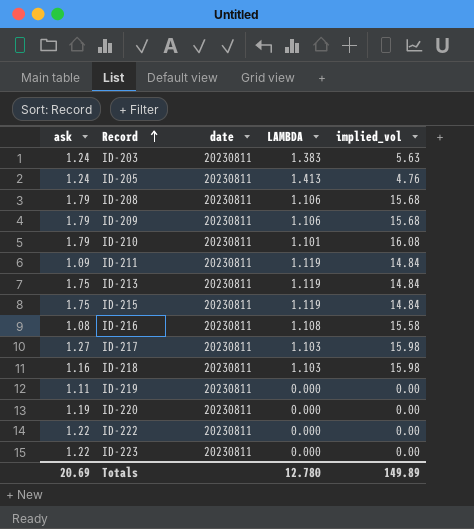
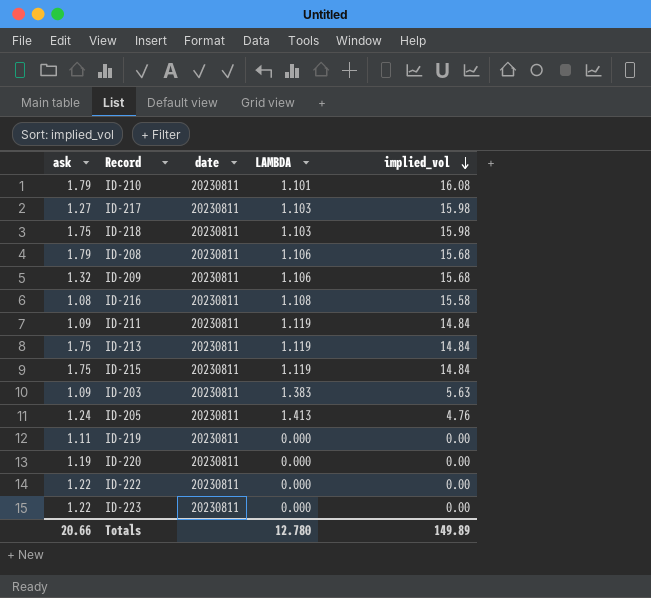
row order: Record ascending -> implied_vol descending
ID-218 | ask: 1.16 -> 1.75
ID-209 | ask: 1.79 -> 1.32
ID-203 | ask: 1.24 -> 1.09
Totals | ask: 20.69 -> 20.66

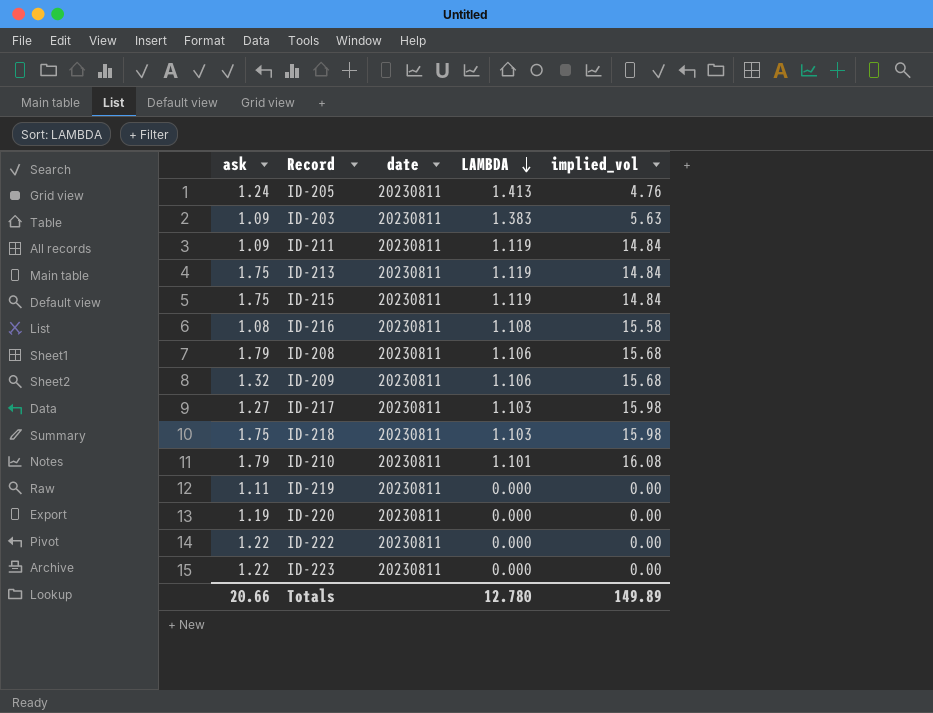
row order: implied_vol descending -> LAMBDA descending

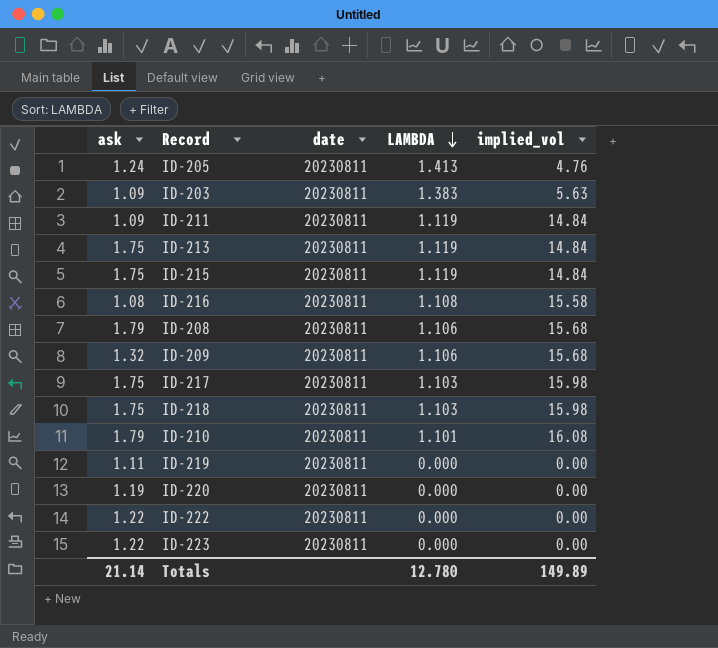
ID-217 | ask: 1.27 -> 1.75
Totals | ask: 20.66 -> 21.14

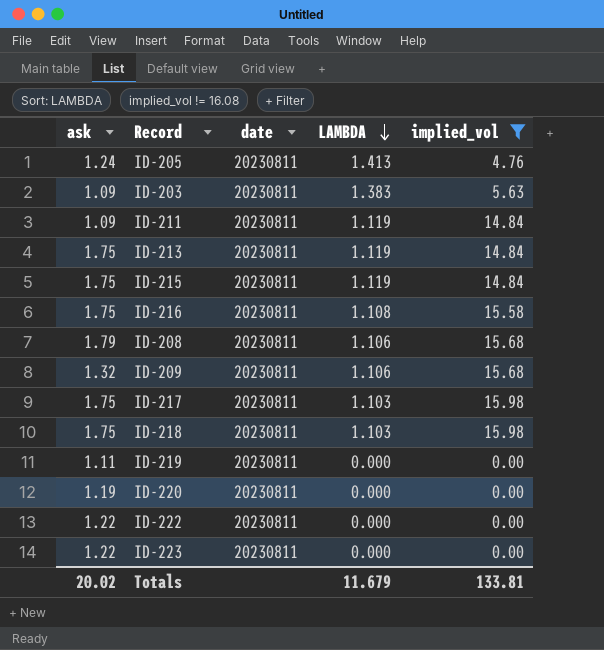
filter: none -> implied_vol != 16.08
ID-216 | ask: 1.08 -> 1.75
Totals | ask: 21.14 -> 20.02
Totals | LAMBDA: 12.780 -> 11.679
Totals | implied_vol: 149.89 -> 133.81

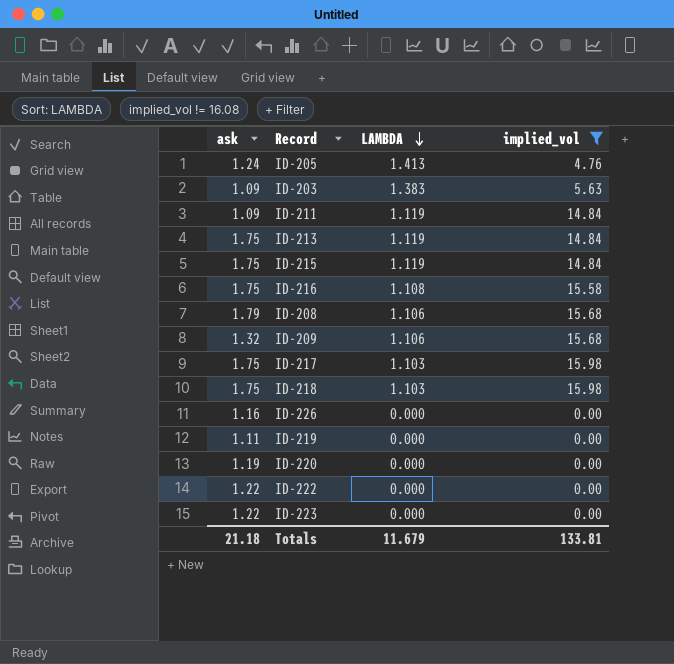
column date | position: 3 -> none
row ID-226: none -> 1.16 | 0.000 | 0.00
Totals | ask: 20.02 -> 21.18

